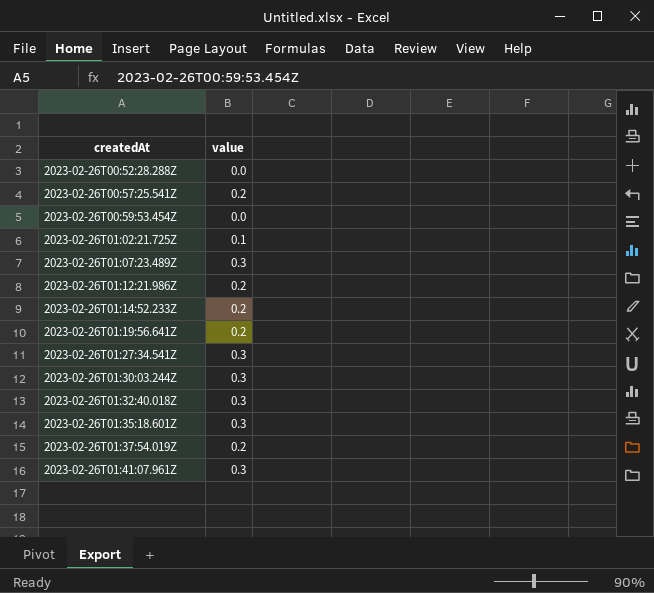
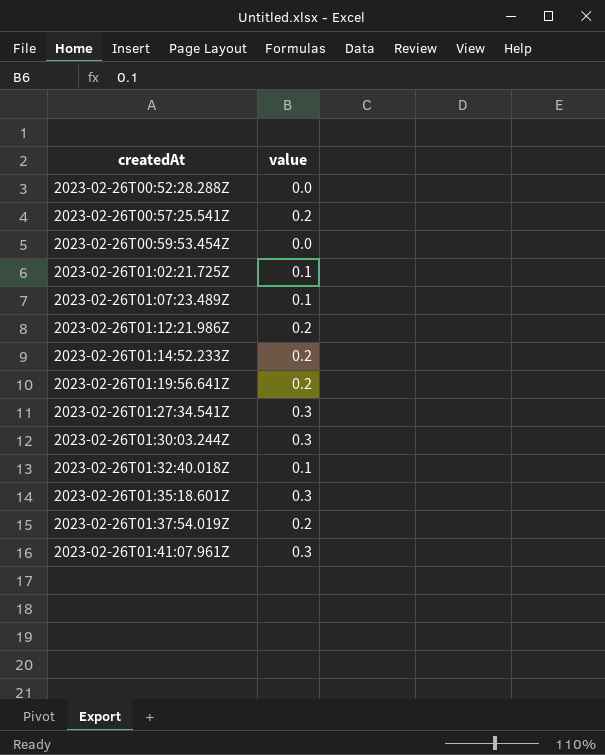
2023-02-26T01:07:23.489Z | value: 0.3 -> 0.1
2023-02-26T01:32:40.018Z | value: 0.3 -> 0.1

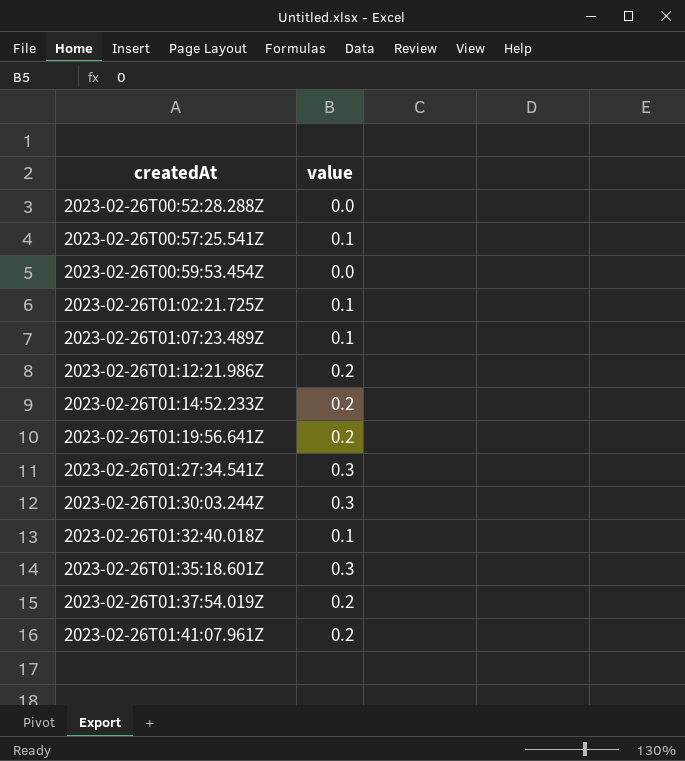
2023-02-26T00:57:25.541Z | value: 0.2 -> 0.1
2023-02-26T01:41:07.961Z | value: 0.3 -> 0.2

